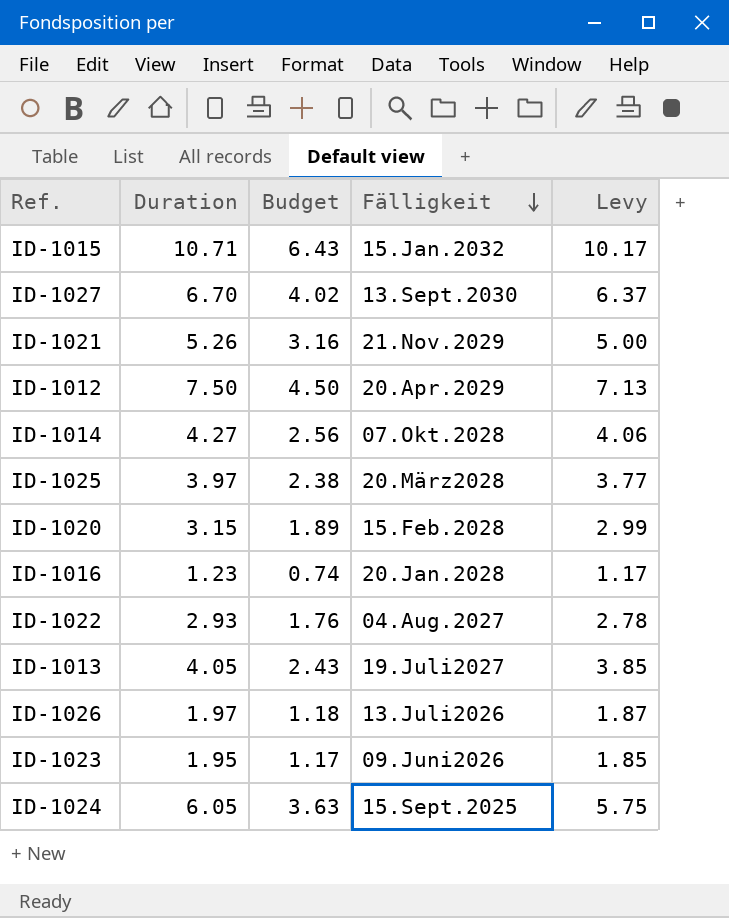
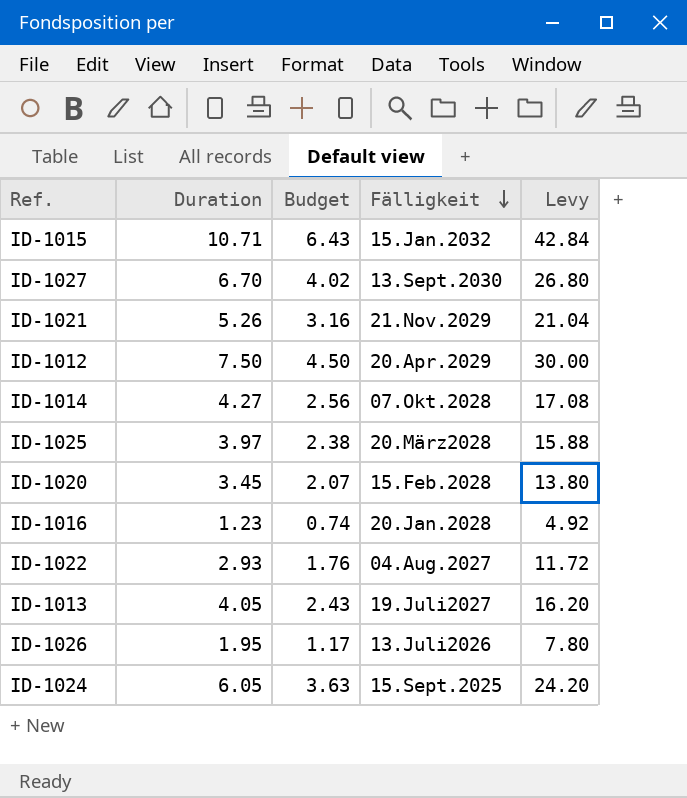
column Levy | formula: [Duration] * 0.95 -> [Duration] * 4
row ID-1023: 1.95 | 1.17 | 09.Juni2026 | 1.85 -> none
ID-1020 | Duration: 3.15 -> 3.45
ID-1020 | Budget: 1.89 -> 2.07
ID-1026 | Duration: 1.97 -> 1.95
ID-1026 | Budget: 1.18 -> 1.17

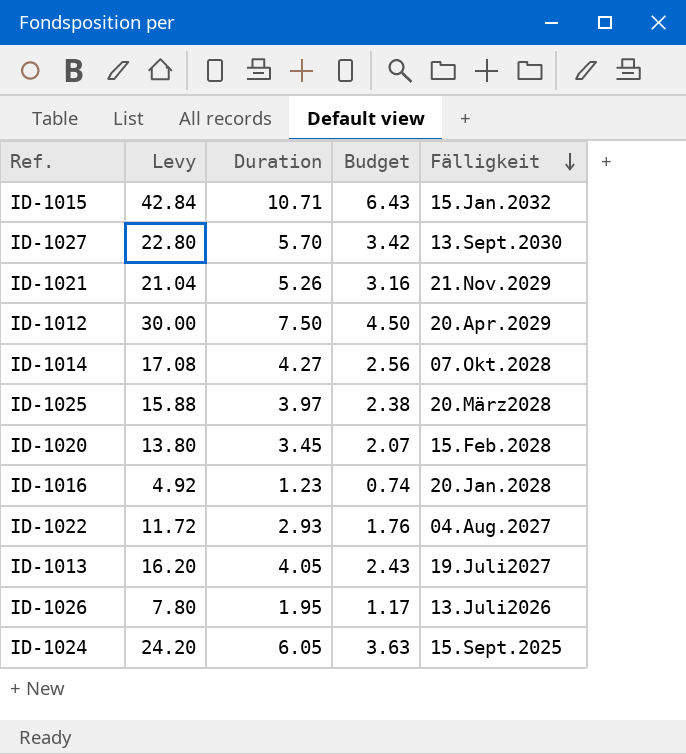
column Levy | position: 5 -> 2
ID-1027 | Levy: 26.80 -> 22.80
ID-1027 | Duration: 6.70 -> 5.70
ID-1027 | Budget: 4.02 -> 3.42

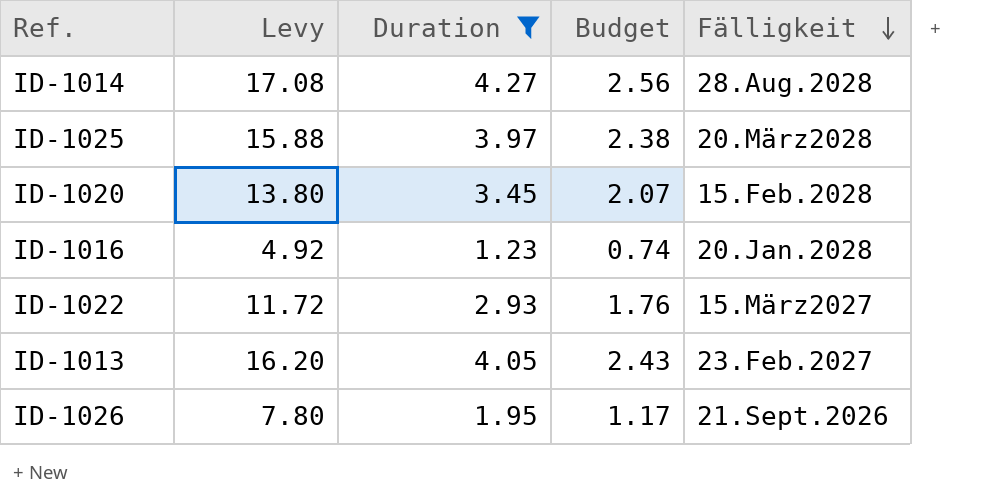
filter: none -> Duration <= 4.27
ID-1014 | Fälligkeit: 07.Okt.2028 -> 28.Aug.2028
ID-1022 | Fälligkeit: 04.Aug.2027 -> 15.März2027
ID-1013 | Fälligkeit: 19.Juli2027 -> 23.Feb.2027
ID-1026 | Fälligkeit: 13.Juli2026 -> 21.Sept.2026

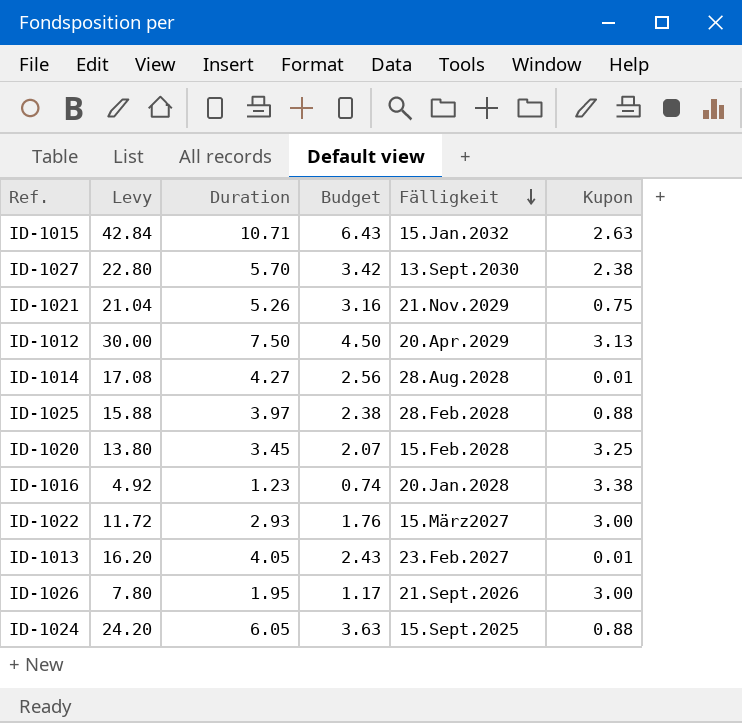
filter: Duration <= 4.27 -> none
column Kupon | position: none -> 6
ID-1025 | Fälligkeit: 20.März2028 -> 28.Feb.2028

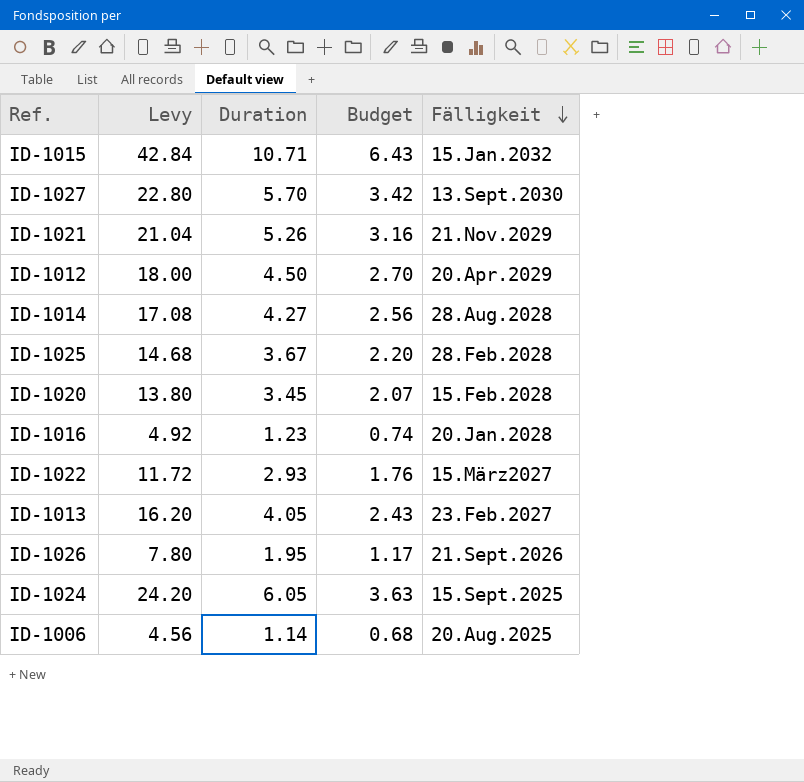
column Kupon | position: 6 -> none
ID-1012 | Levy: 30.00 -> 18.00
ID-1012 | Duration: 7.50 -> 4.50
ID-1012 | Budget: 4.50 -> 2.70
ID-1025 | Levy: 15.88 -> 14.68
ID-1025 | Duration: 3.97 -> 3.67
ID-1025 | Budget: 2.38 -> 2.20
row ID-1006: none -> 4.56 | 1.14 | 0.68 | 20.Aug.2025

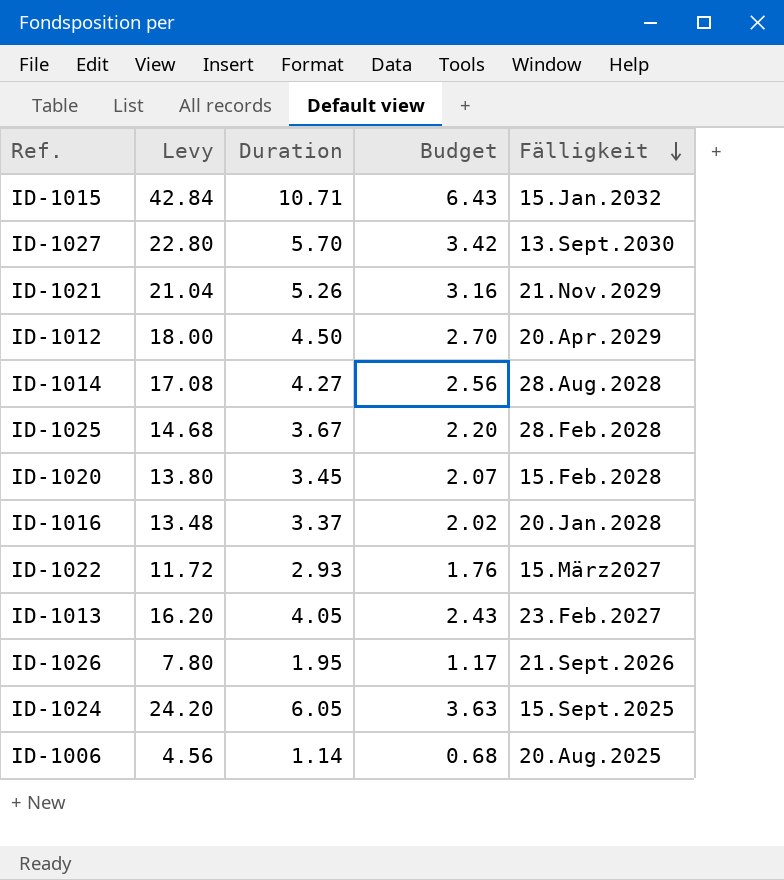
ID-1016 | Levy: 4.92 -> 13.48
ID-1016 | Duration: 1.23 -> 3.37
ID-1016 | Budget: 0.74 -> 2.02

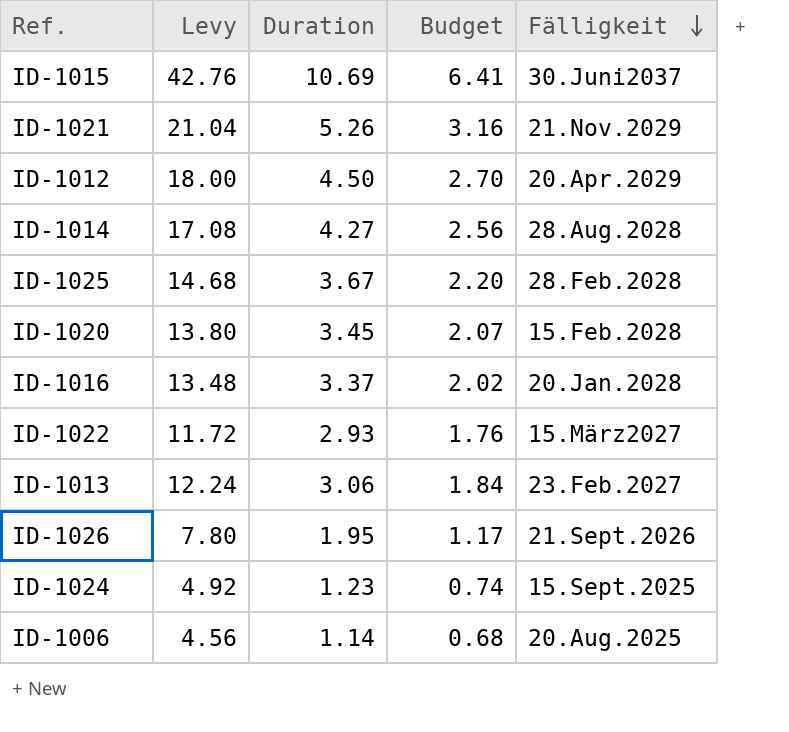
row ID-1027: 22.80 | 5.70 | 3.42 | 13.Sept.2030 -> none
ID-1015 | Levy: 42.84 -> 42.76
ID-1015 | Duration: 10.71 -> 10.69
ID-1015 | Budget: 6.43 -> 6.41
ID-1015 | Fälligkeit: 15.Jan.2032 -> 30.Juni2037
ID-1013 | Levy: 16.20 -> 12.24
ID-1013 | Duration: 4.05 -> 3.06
ID-1013 | Budget: 2.43 -> 1.84
ID-1024 | Levy: 24.20 -> 4.92
ID-1024 | Duration: 6.05 -> 1.23
ID-1024 | Budget: 3.63 -> 0.74

